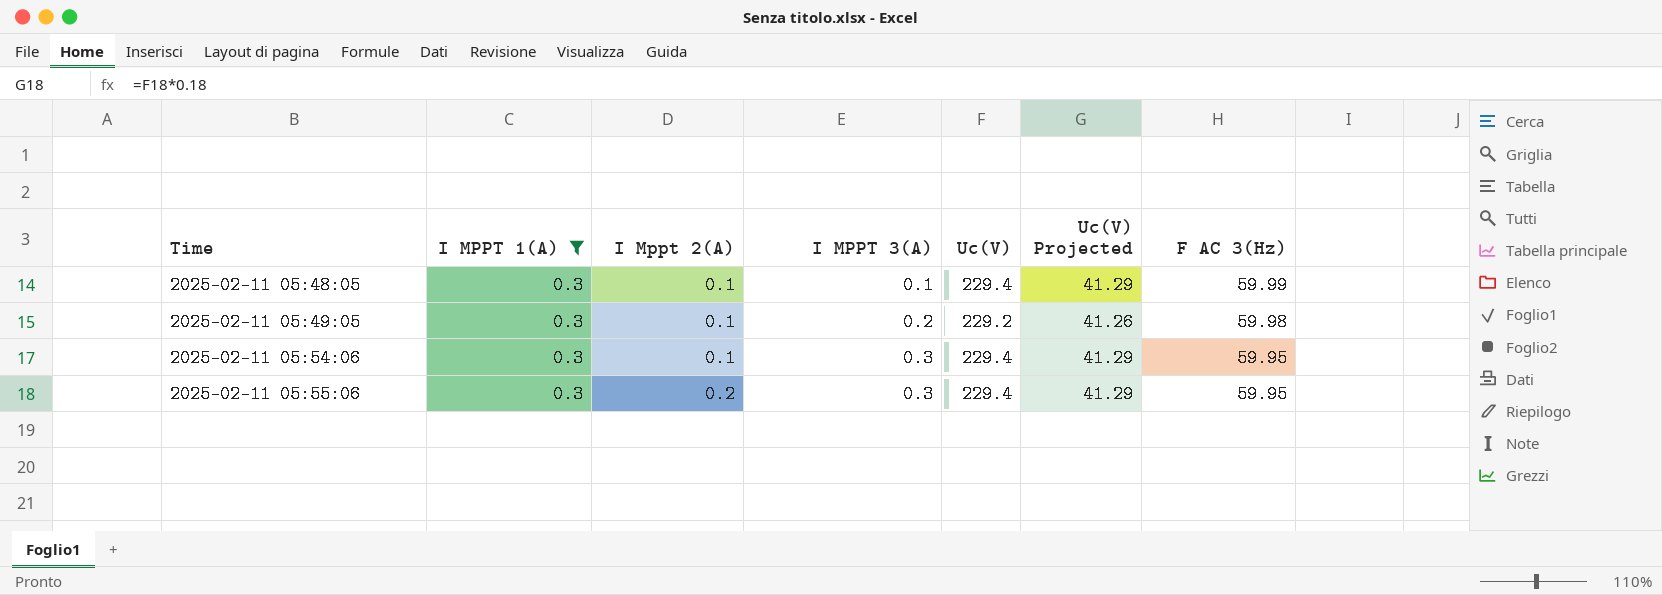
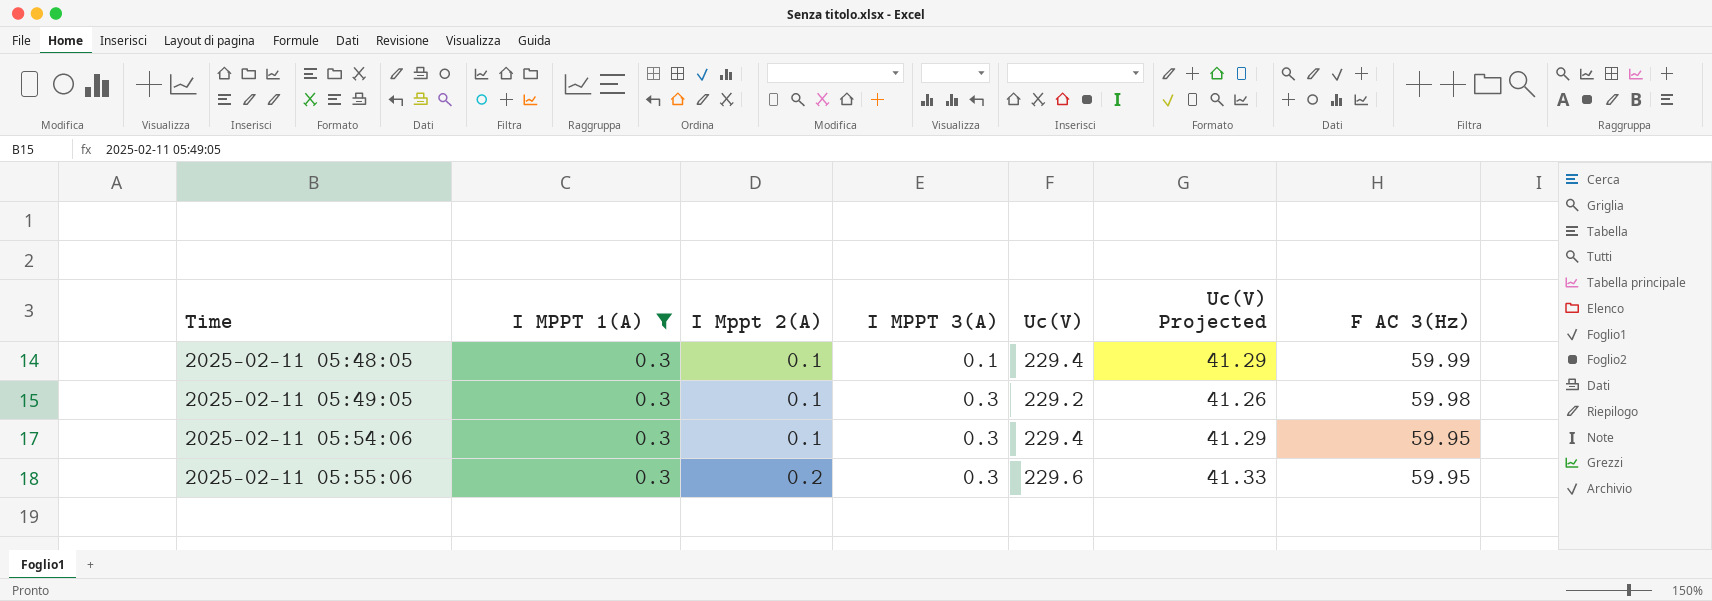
2025-02-11 05:49:05 | I MPPT 3(A): 0.2 -> 0.3
2025-02-11 05:55:06 | Uc(V): 229.4 -> 229.6
2025-02-11 05:55:06 | Uc(V) Projected: 41.29 -> 41.33

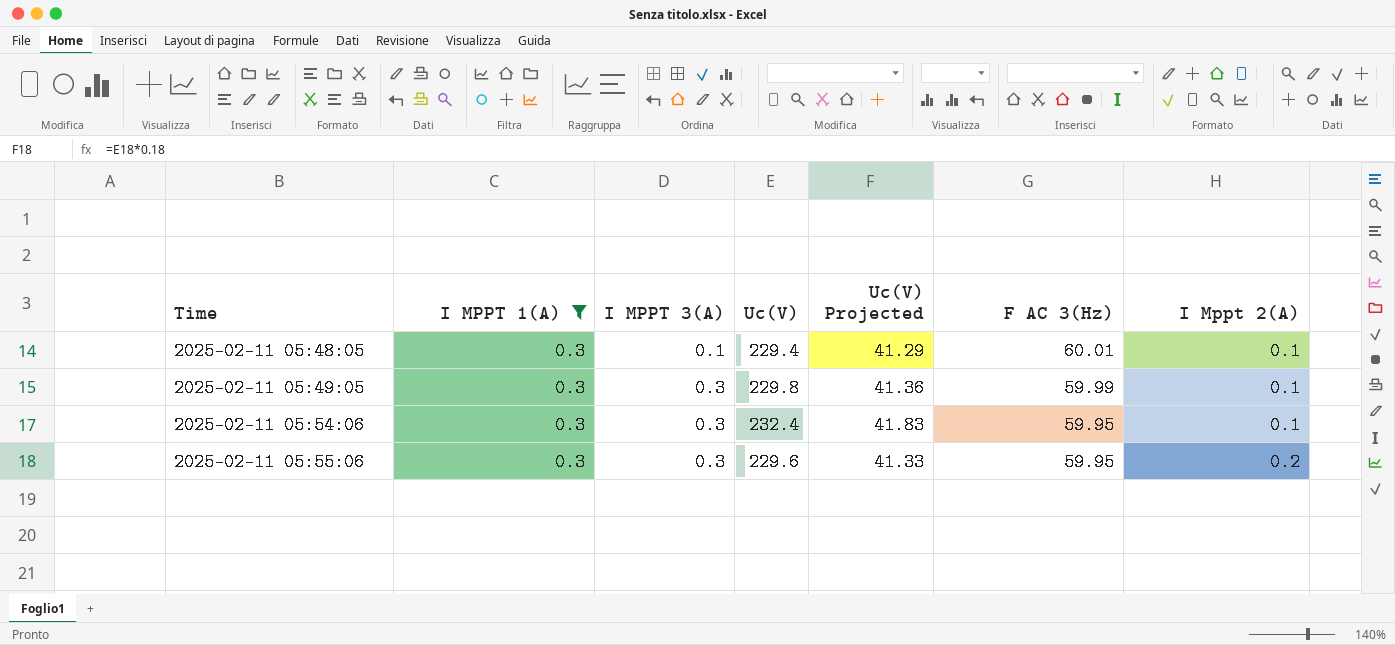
column I Mppt 2(A) | position: 3 -> 7
2025-02-11 05:48:05 | F AC 3(Hz): 59.99 -> 60.01
2025-02-11 05:49:05 | Uc(V): 229.2 -> 229.8
2025-02-11 05:49:05 | Uc(V) Projected: 41.26 -> 41.36
2025-02-11 05:49:05 | F AC 3(Hz): 59.98 -> 59.99
2025-02-11 05:54:06 | Uc(V): 229.4 -> 232.4
2025-02-11 05:54:06 | Uc(V) Projected: 41.29 -> 41.83

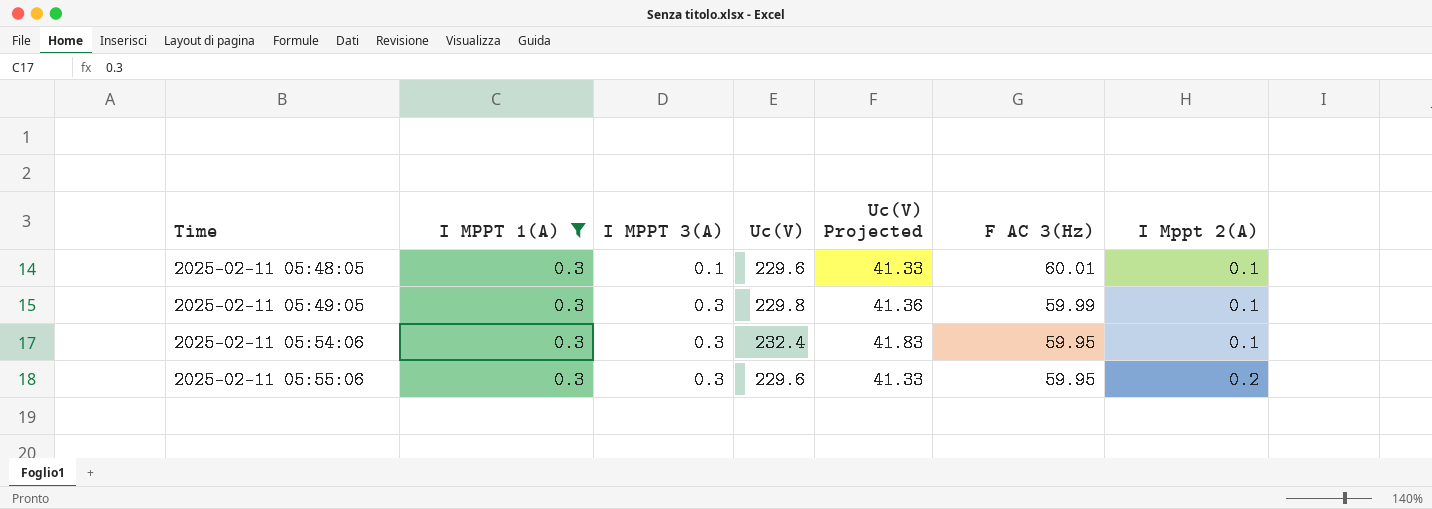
2025-02-11 05:48:05 | Uc(V): 229.4 -> 229.6
2025-02-11 05:48:05 | Uc(V) Projected: 41.29 -> 41.33

